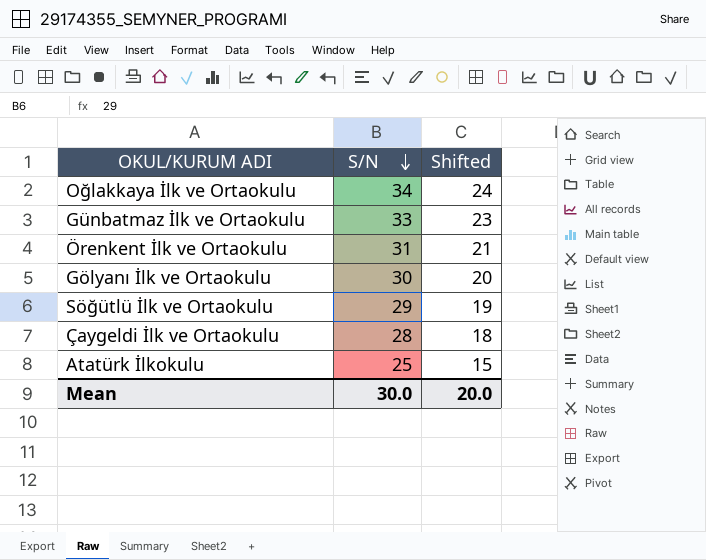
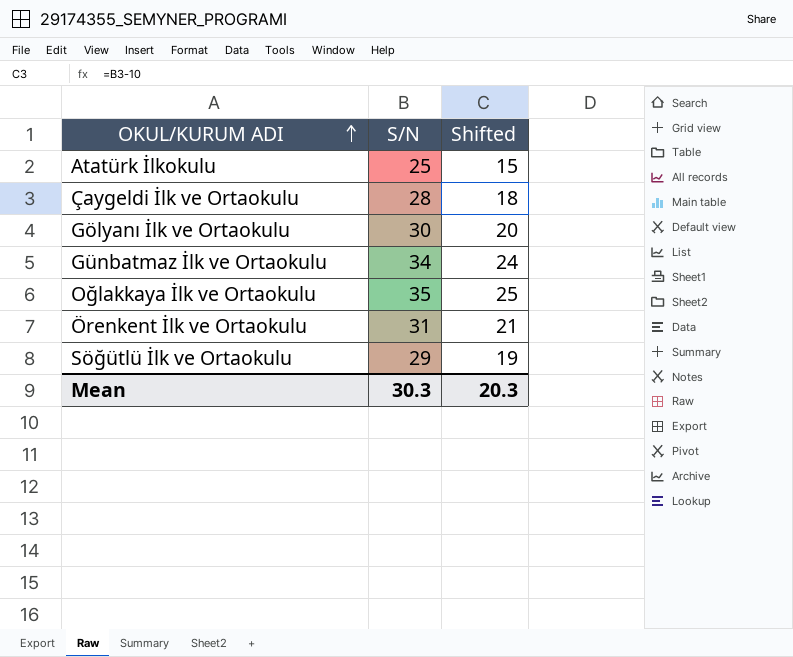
row order: S/N descending -> OKUL/KURUM ADI ascending
Günbatmaz İlk ve Ortaokulu | S/N: 33 -> 34
Günbatmaz İlk ve Ortaokulu | Shifted: 23 -> 24
Oğlakkaya İlk ve Ortaokulu | S/N: 34 -> 35
Oğlakkaya İlk ve Ortaokulu | Shifted: 24 -> 25
Mean | S/N: 30.0 -> 30.3
Mean | Shifted: 20.0 -> 20.3

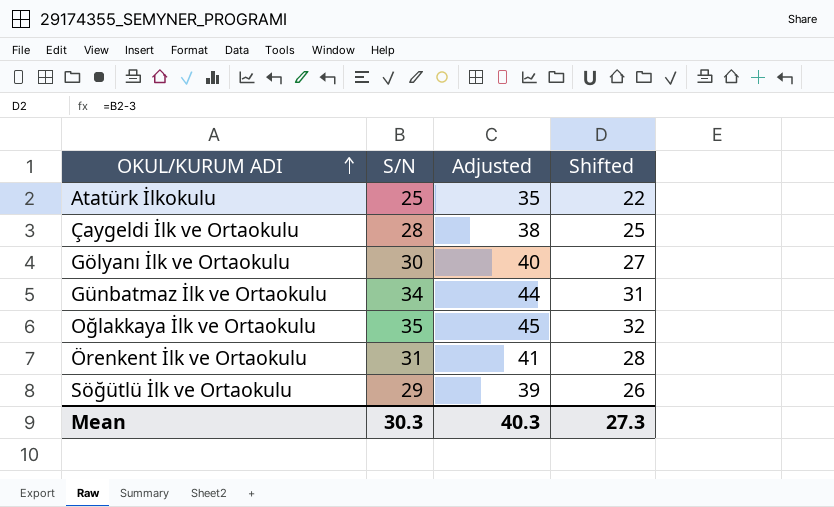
column Adjusted | formula: none -> [S/N] + 10
column Shifted | formula: [S/N] - 10 -> [S/N] - 3
Mean | Shifted: 20.3 -> 27.3

